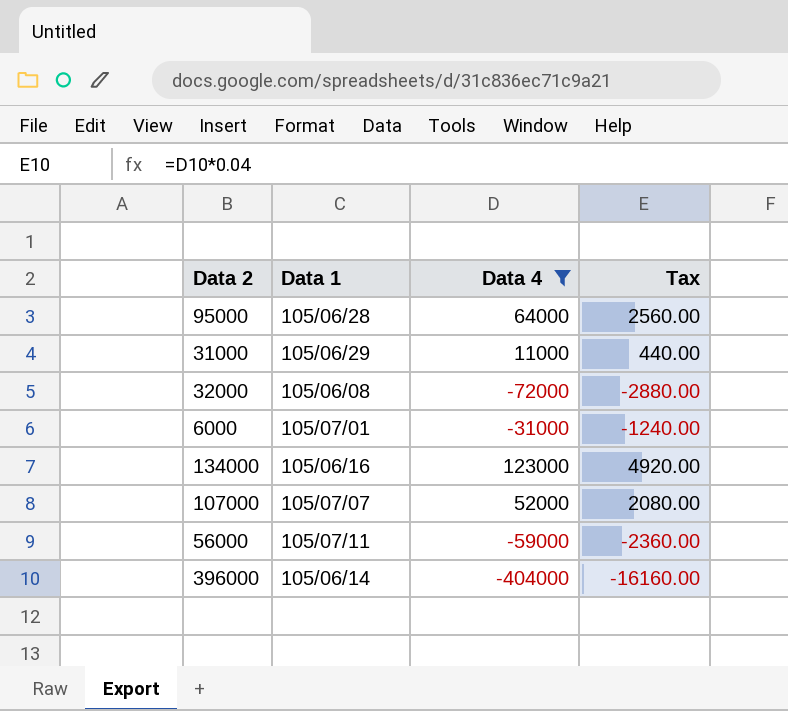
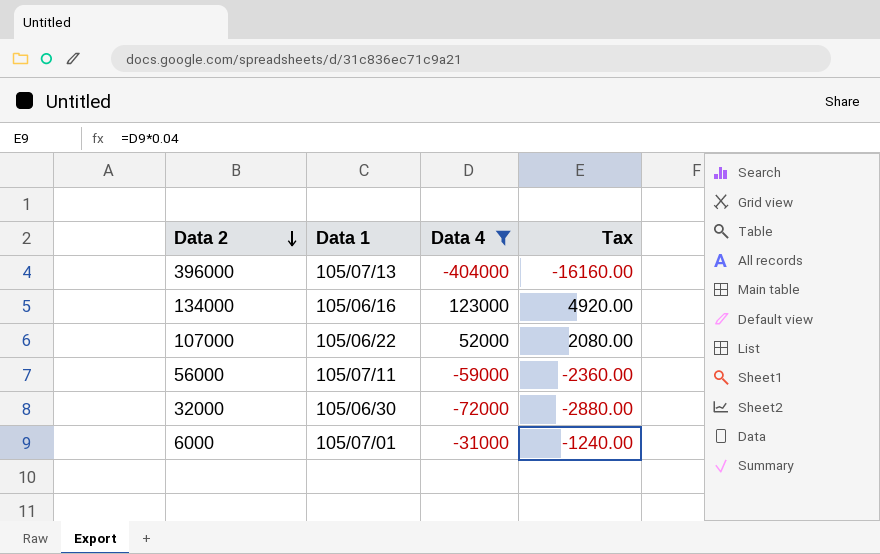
row order: none -> Data 2 descending
row 95000: 105/06/28 | 64000 | 2560.00 -> none
row 31000: 105/06/29 | 11000 | 440.00 -> none
396000 | Data 1: 105/06/14 -> 105/07/13
107000 | Data 1: 105/07/07 -> 105/06/22
32000 | Data 1: 105/06/08 -> 105/06/30

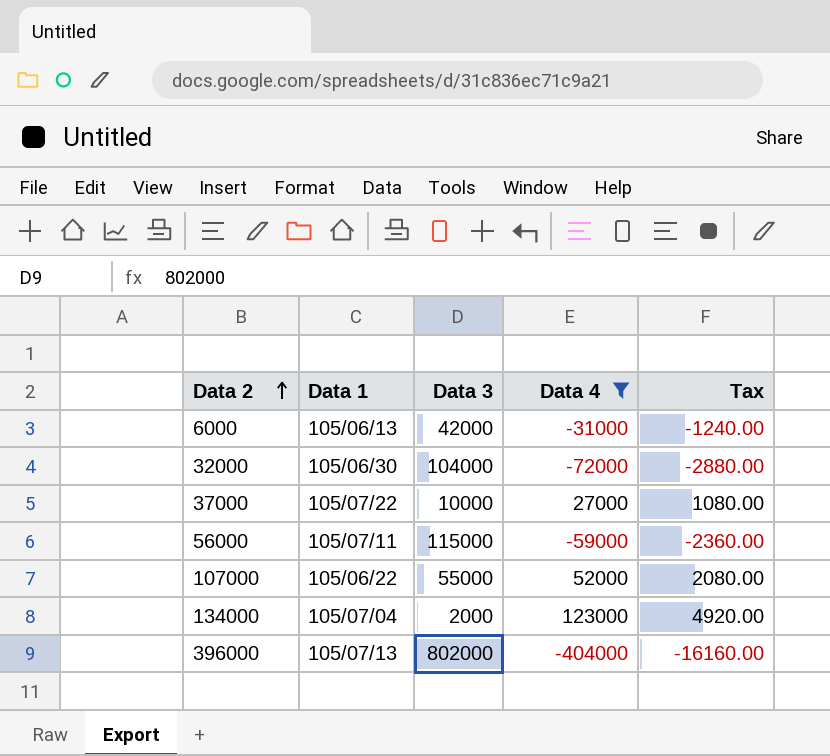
row order: Data 2 descending -> Data 2 ascending
column Data 3 | position: none -> 3
6000 | Data 1: 105/07/01 -> 105/06/13
row 37000: none -> 105/07/22 | 10000 | 27000 | 1080.00
134000 | Data 1: 105/06/16 -> 105/07/04

